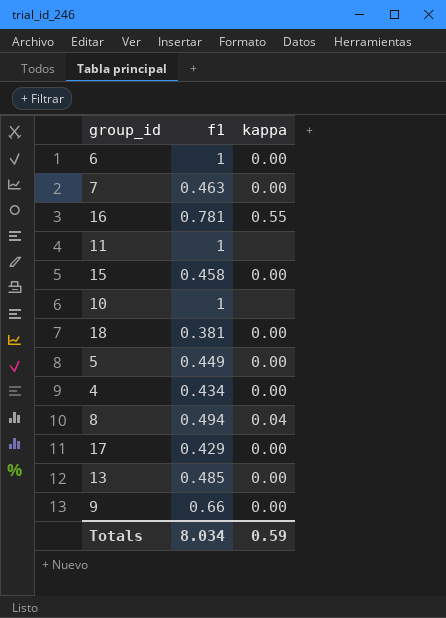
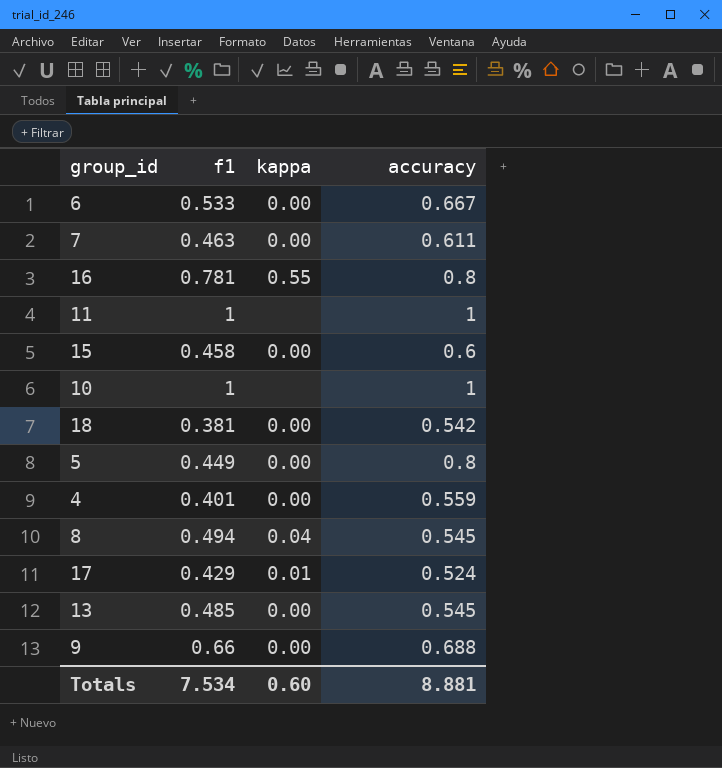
column accuracy | position: none -> 4
6 | f1: 1 -> 0.533
4 | f1: 0.434 -> 0.401
17 | kappa: 0.00 -> 0.01
Totals | f1: 8.034 -> 7.534
Totals | kappa: 0.59 -> 0.60

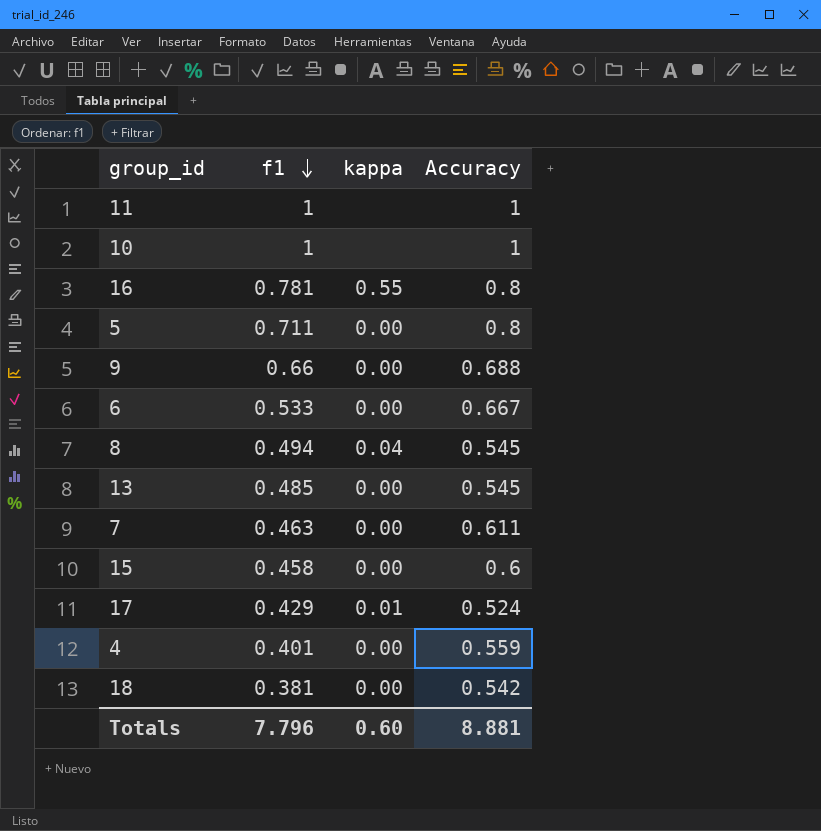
row order: none -> f1 descending
column name: accuracy -> Accuracy
5 | f1: 0.449 -> 0.711
Totals | f1: 7.534 -> 7.796

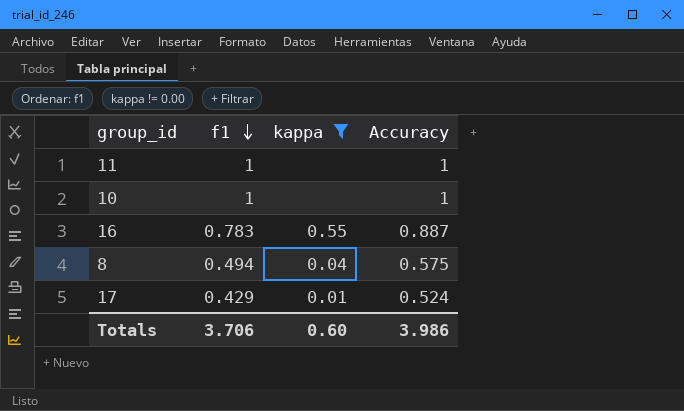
filter: none -> kappa != 0.00
16 | f1: 0.781 -> 0.783
16 | Accuracy: 0.8 -> 0.887
8 | Accuracy: 0.545 -> 0.575
Totals | f1: 7.796 -> 3.706
Totals | Accuracy: 8.881 -> 3.986

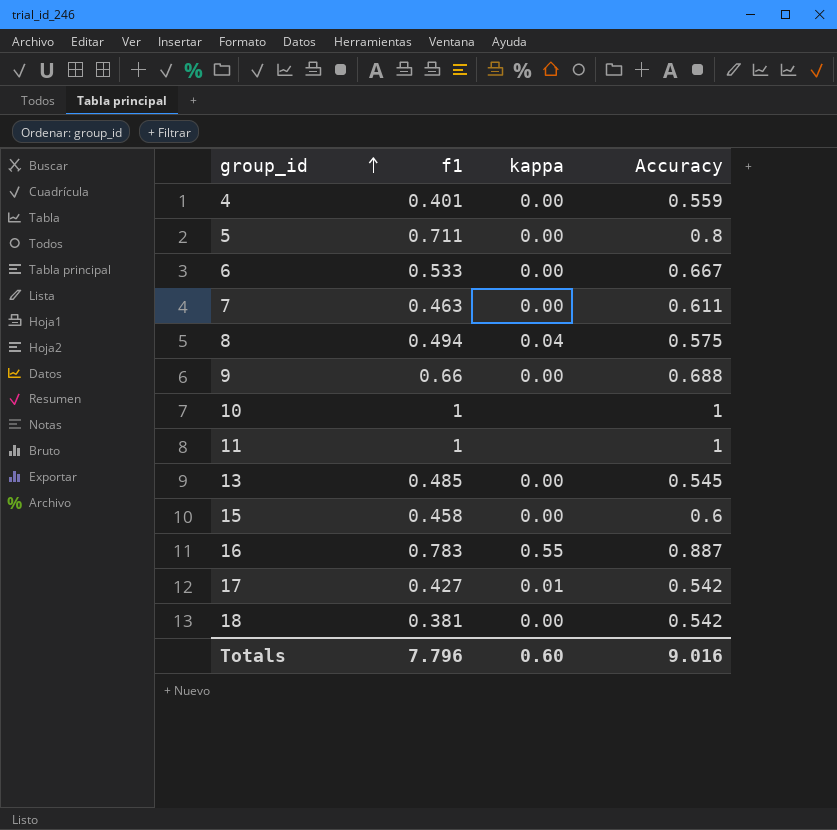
filter: kappa != 0.00 -> none
row order: f1 descending -> group_id ascending
17 | f1: 0.429 -> 0.427
17 | Accuracy: 0.524 -> 0.542
Totals | f1: 3.706 -> 7.796
Totals | Accuracy: 3.986 -> 9.016

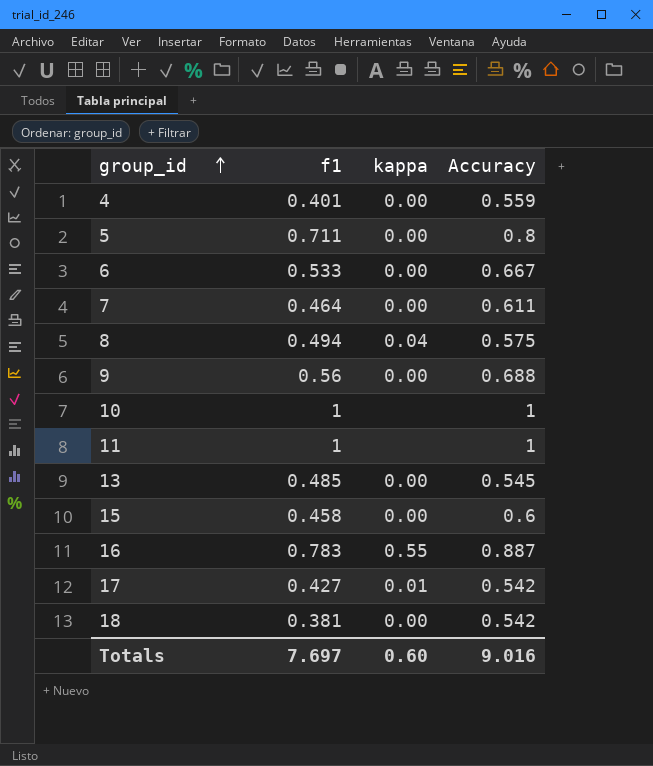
7 | f1: 0.463 -> 0.464
9 | f1: 0.66 -> 0.56
Totals | f1: 7.796 -> 7.697

